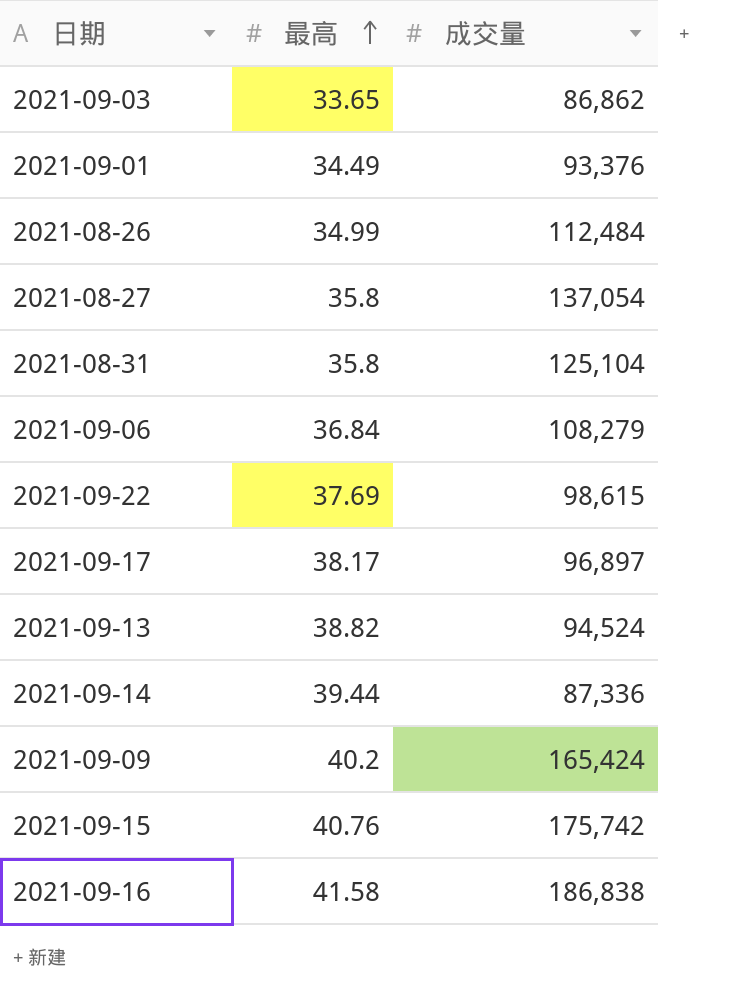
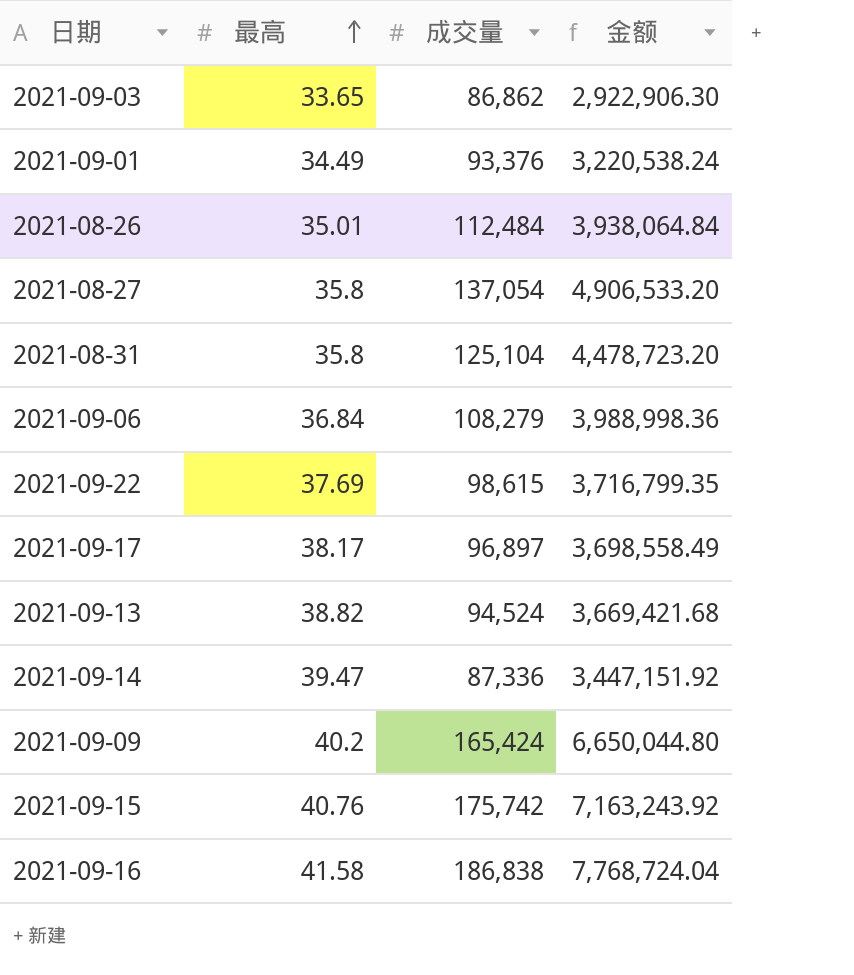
column 金额 | formula: none -> [最高] * [成交量]
2021-08-26 | 最高: 34.99 -> 35.01
2021-09-14 | 最高: 39.44 -> 39.47

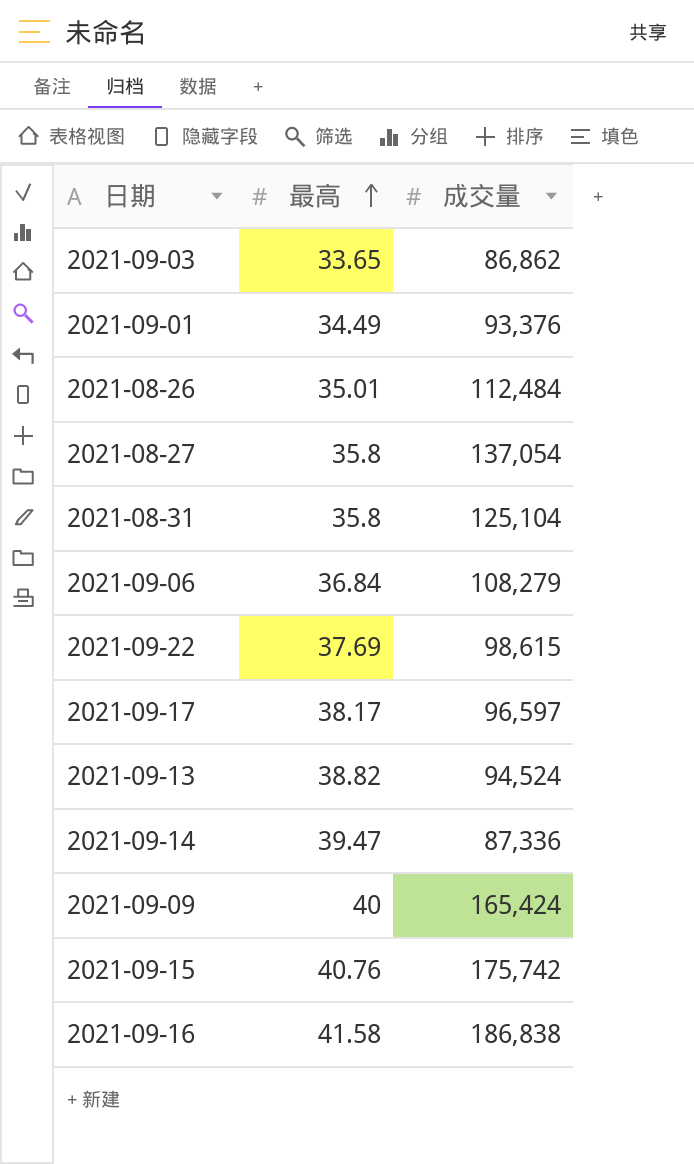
column 金额 | formula: [最高] * [成交量] -> none
2021-09-17 | 成交量: 96,897 -> 96,597
2021-09-09 | 最高: 40.2 -> 40

